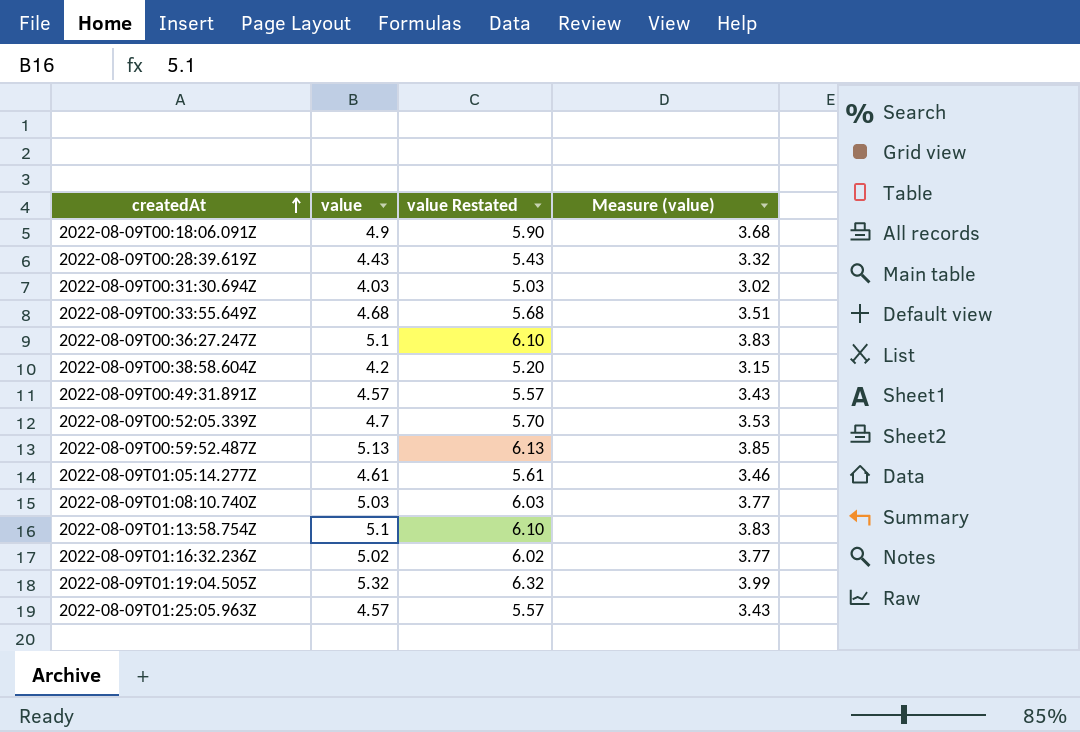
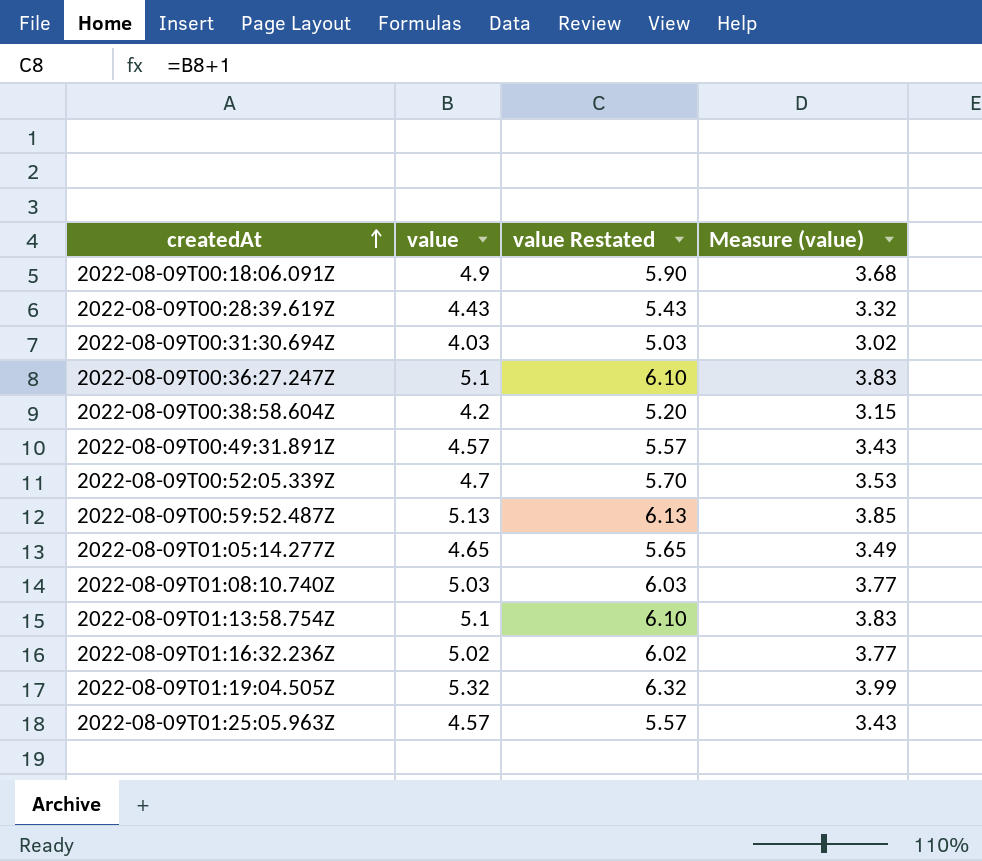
row 2022-08-09T00:33:55.649Z: 4.68 | 5.68 | 3.51 -> none
2022-08-09T01:05:14.277Z | value: 4.61 -> 4.65
2022-08-09T01:05:14.277Z | value Restated: 5.61 -> 5.65
2022-08-09T01:05:14.277Z | Measure (value): 3.46 -> 3.49

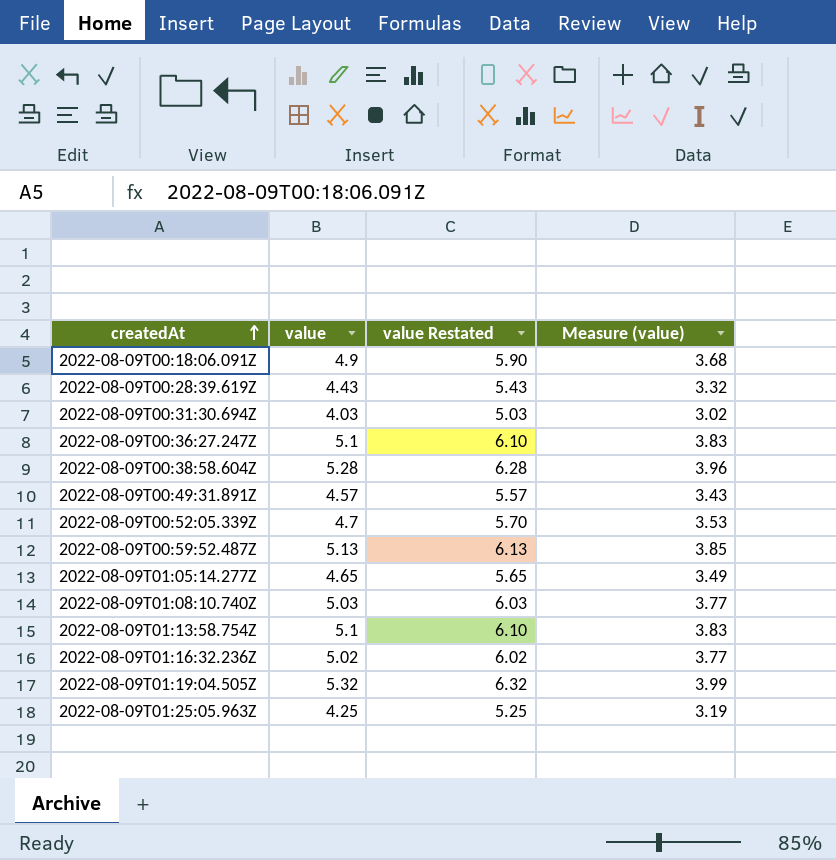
2022-08-09T00:38:58.604Z | value: 4.2 -> 5.28
2022-08-09T00:38:58.604Z | value Restated: 5.20 -> 6.28
2022-08-09T00:38:58.604Z | Measure (value): 3.15 -> 3.96
2022-08-09T01:25:05.963Z | value: 4.57 -> 4.25
2022-08-09T01:25:05.963Z | value Restated: 5.57 -> 5.25
2022-08-09T01:25:05.963Z | Measure (value): 3.43 -> 3.19

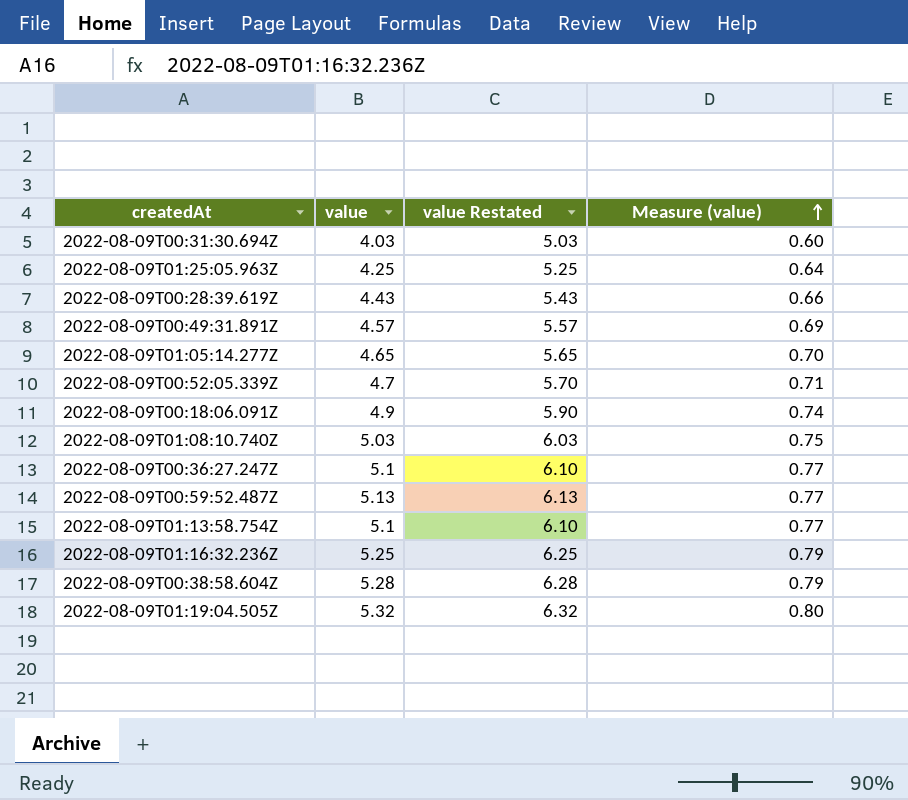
row order: createdAt ascending -> Measure (value) ascending
column Measure (value) | formula: [value] * 0.75 -> [value] * 0.15
2022-08-09T01:16:32.236Z | value: 5.02 -> 5.25
2022-08-09T01:16:32.236Z | value Restated: 6.02 -> 6.25

